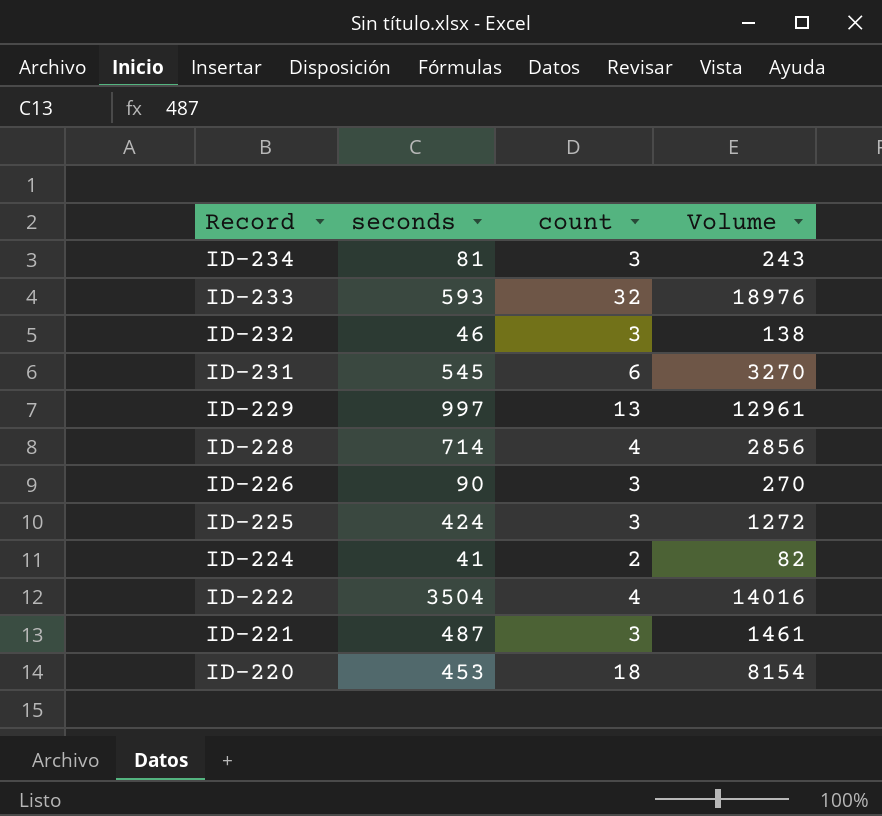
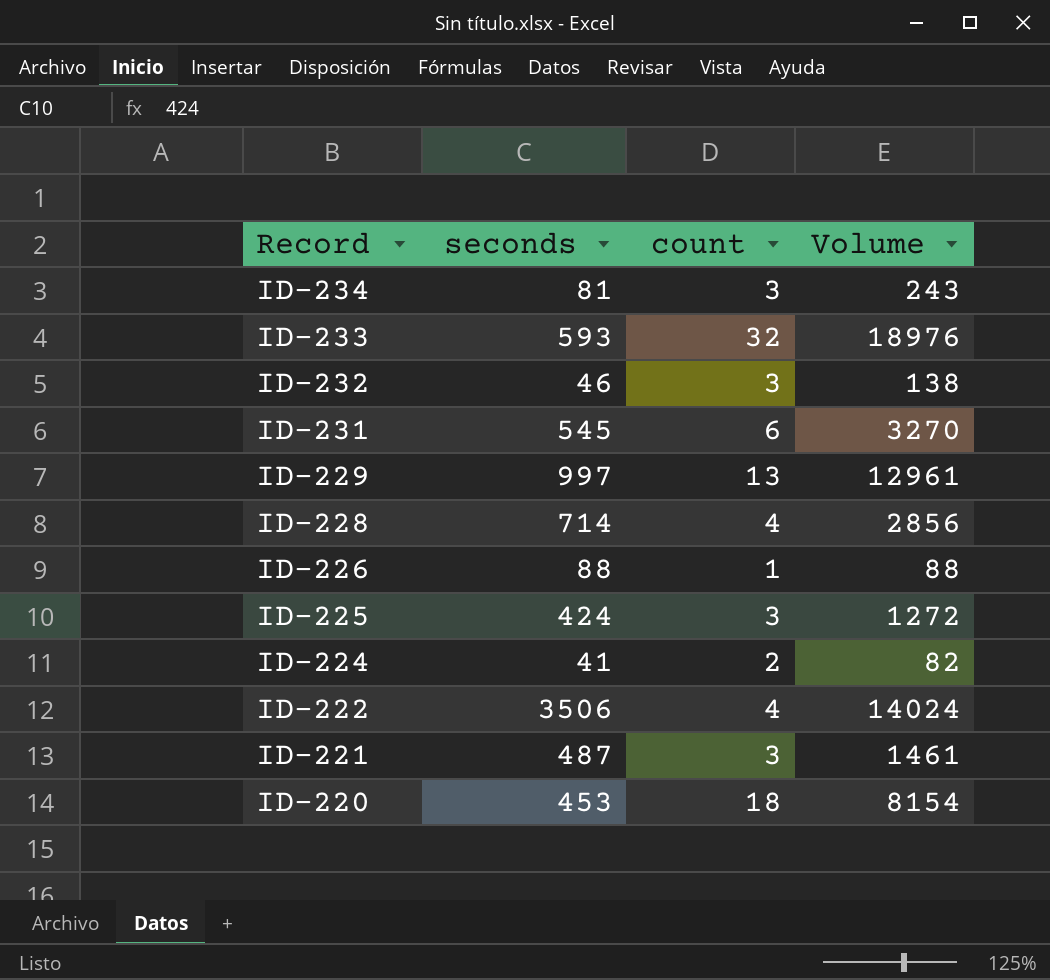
ID-226 | seconds: 90 -> 88
ID-226 | count: 3 -> 1
ID-226 | Volume: 270 -> 88
ID-222 | seconds: 3504 -> 3506
ID-222 | Volume: 14016 -> 14024

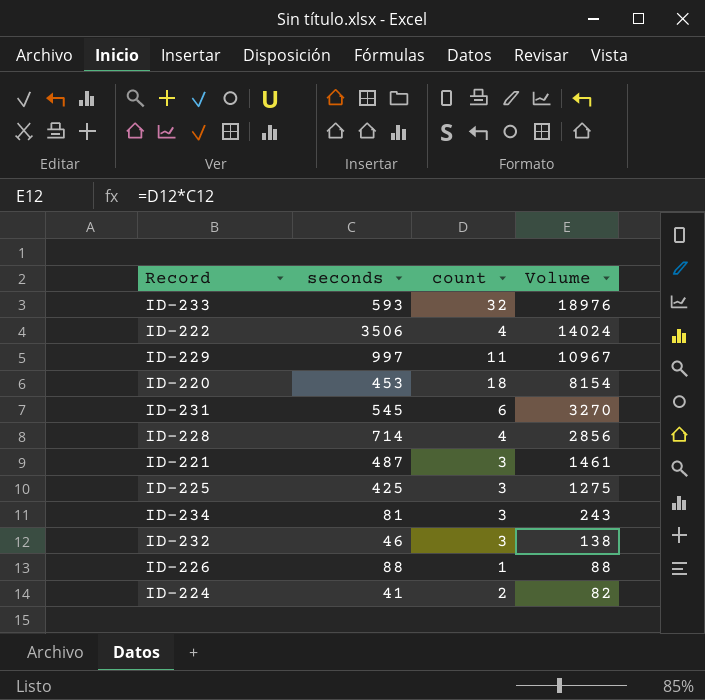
row order: Record descending -> Volume descending
ID-229 | count: 13 -> 11
ID-229 | Volume: 12961 -> 10967
ID-225 | seconds: 424 -> 425
ID-225 | Volume: 1272 -> 1275

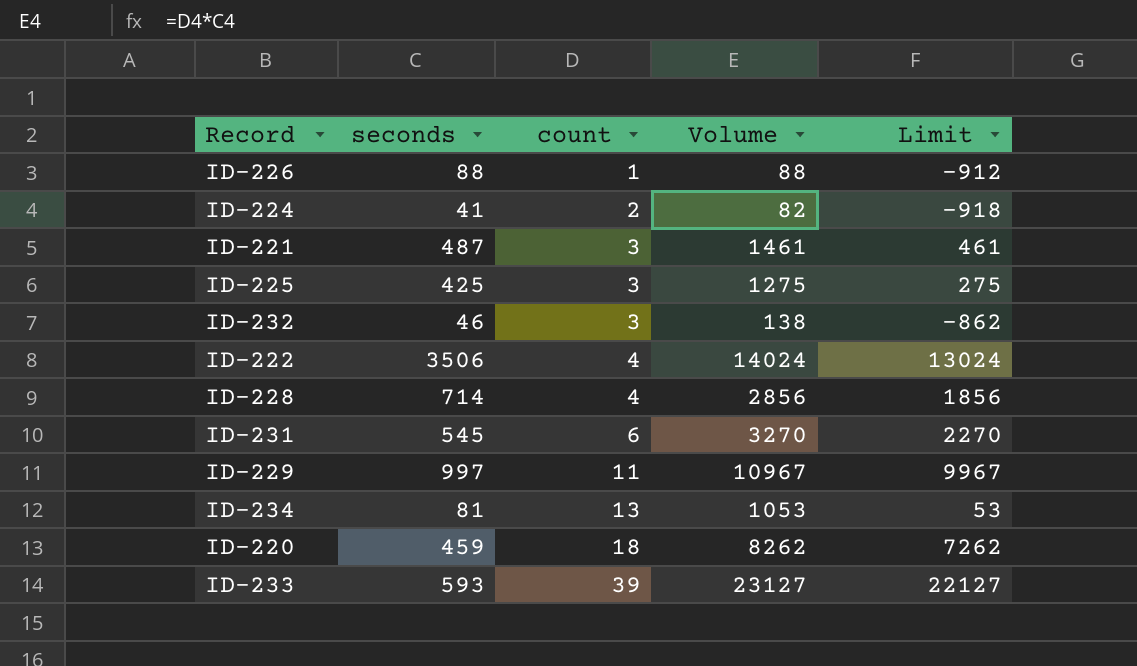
row order: Volume descending -> count ascending
column Limit | formula: none -> [Volume] - 1000
ID-234 | count: 3 -> 13
ID-234 | Volume: 243 -> 1053
ID-220 | seconds: 453 -> 459
ID-220 | Volume: 8154 -> 8262
ID-233 | count: 32 -> 39
ID-233 | Volume: 18976 -> 23127

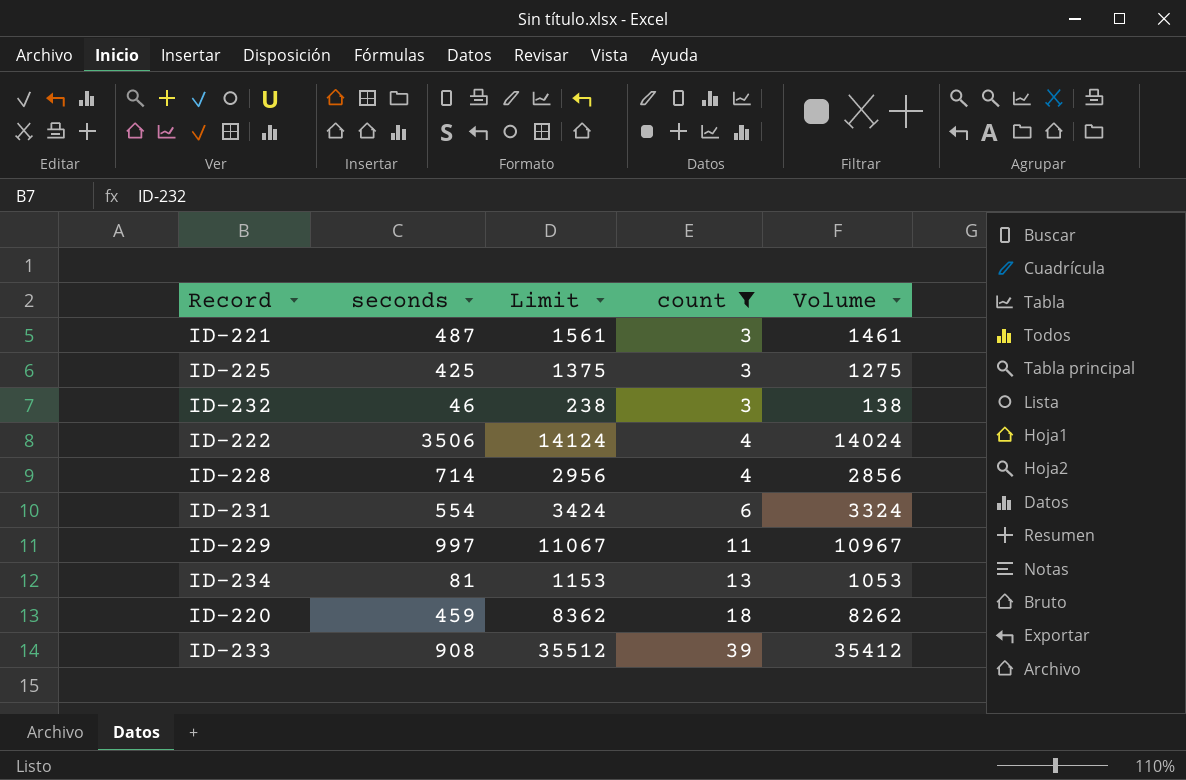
filter: none -> count >= 3
column Limit | formula: [Volume] - 1000 -> [Volume] + 100
column Limit | position: 5 -> 3
ID-231 | seconds: 545 -> 554
ID-231 | Volume: 3270 -> 3324
ID-233 | seconds: 593 -> 908
ID-233 | Volume: 23127 -> 35412

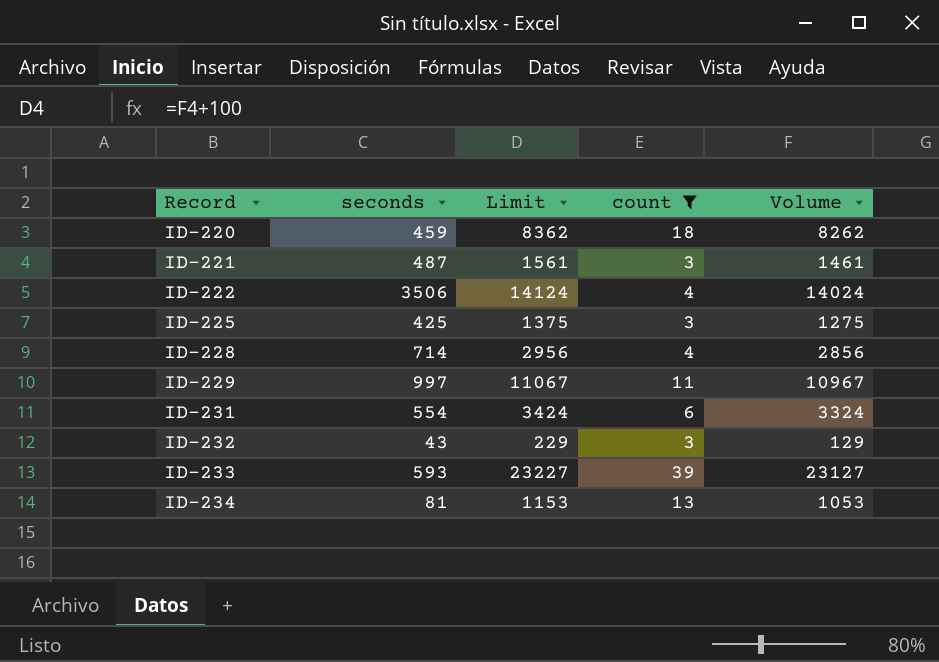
row order: count ascending -> Record ascending
ID-232 | seconds: 46 -> 43
ID-232 | Limit: 238 -> 229
ID-232 | Volume: 138 -> 129
ID-233 | seconds: 908 -> 593
ID-233 | Limit: 35512 -> 23227
ID-233 | Volume: 35412 -> 23127

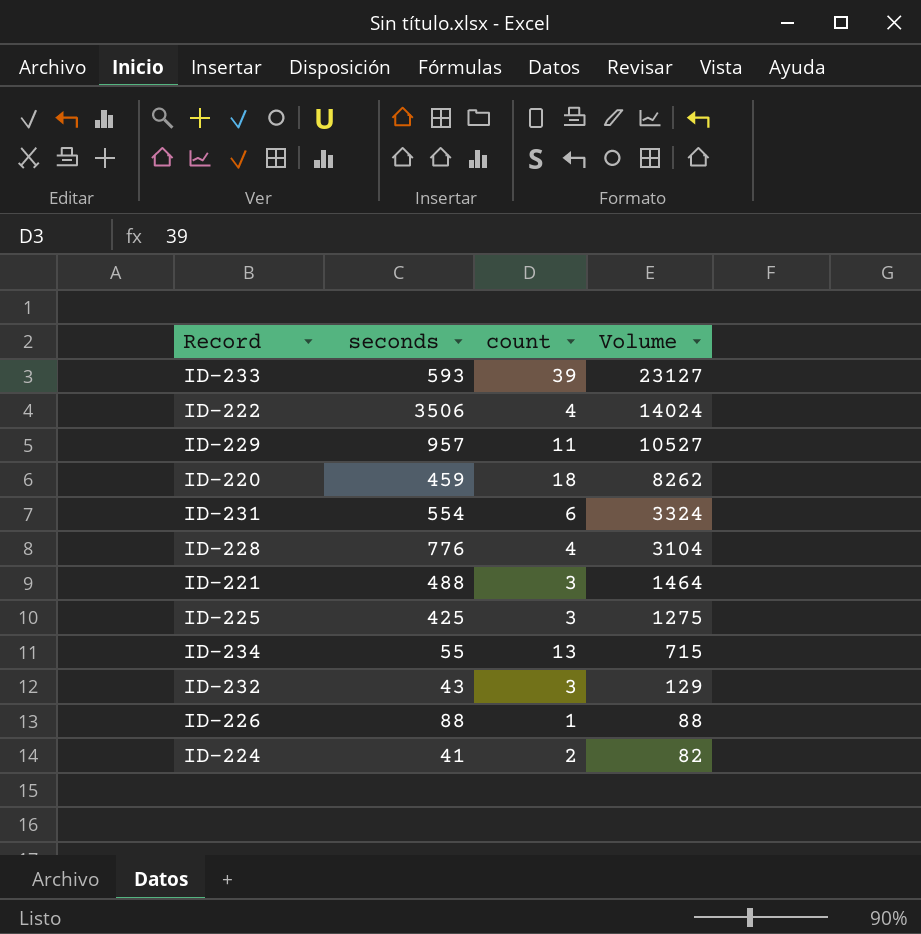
filter: count >= 3 -> none
row order: Record ascending -> Volume descending
column Limit | formula: [Volume] + 100 -> none
ID-229 | seconds: 997 -> 957
ID-229 | Volume: 10967 -> 10527
ID-228 | seconds: 714 -> 776
ID-228 | Volume: 2856 -> 3104
ID-221 | seconds: 487 -> 488
ID-221 | Volume: 1461 -> 1464
ID-234 | seconds: 81 -> 55
ID-234 | Volume: 1053 -> 715

